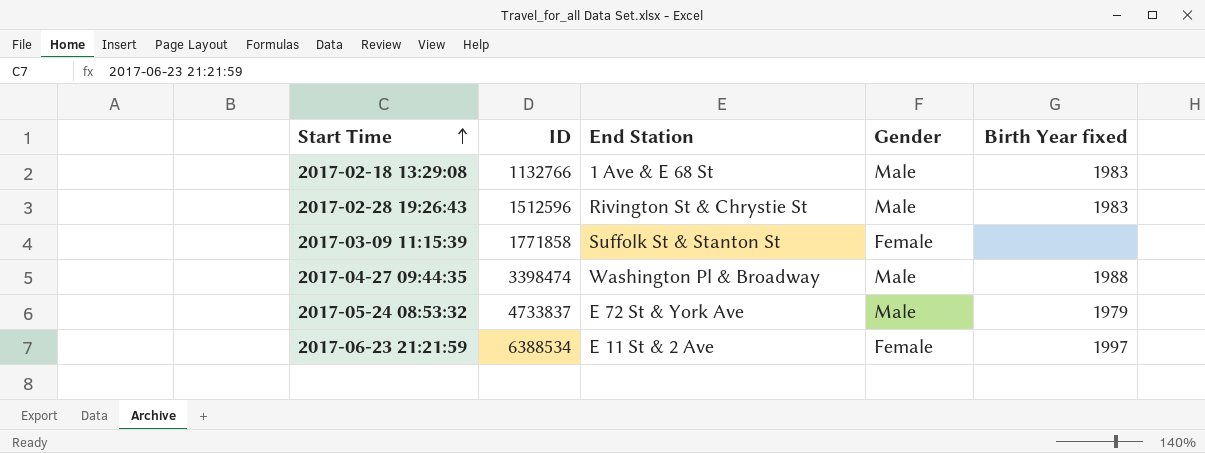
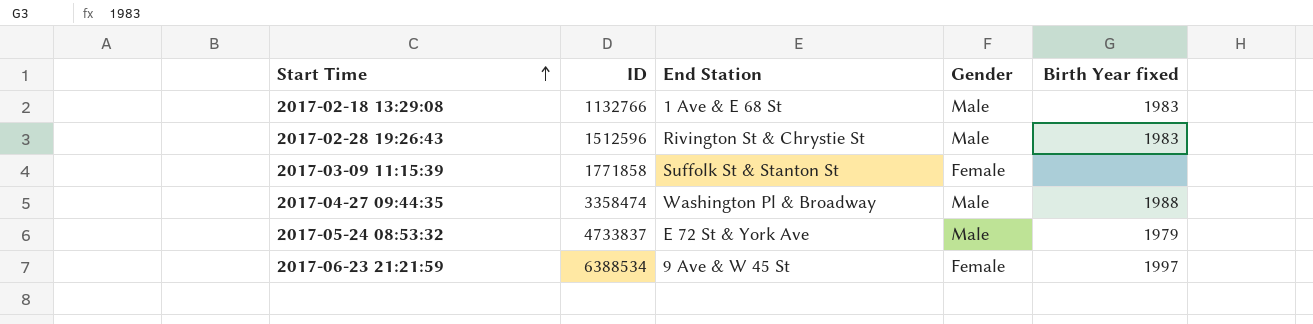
2017-04-27 09:44:35 | ID: 3398474 -> 3358474
2017-06-23 21:21:59 | End Station: E 11 St & 2 Ave -> 9 Ave & W 45 St

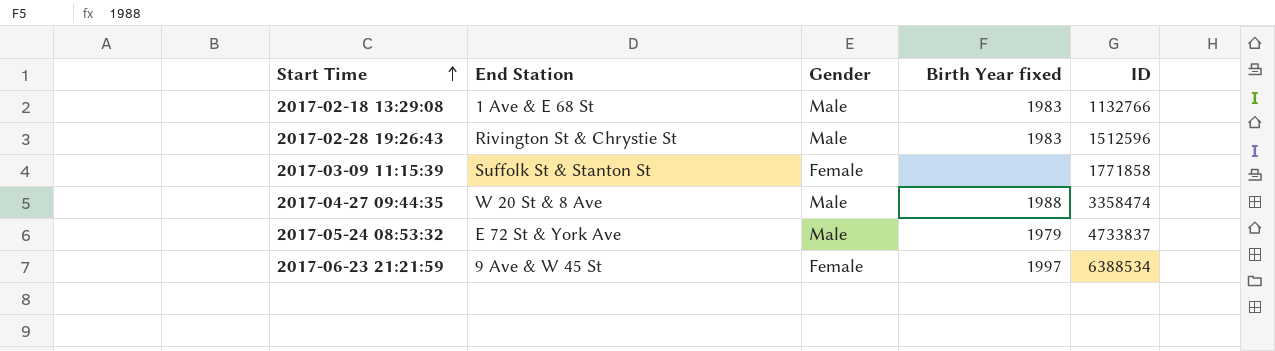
column ID | position: 2 -> 5
2017-04-27 09:44:35 | End Station: Washington Pl & Broadway -> W 20 St & 8 Ave

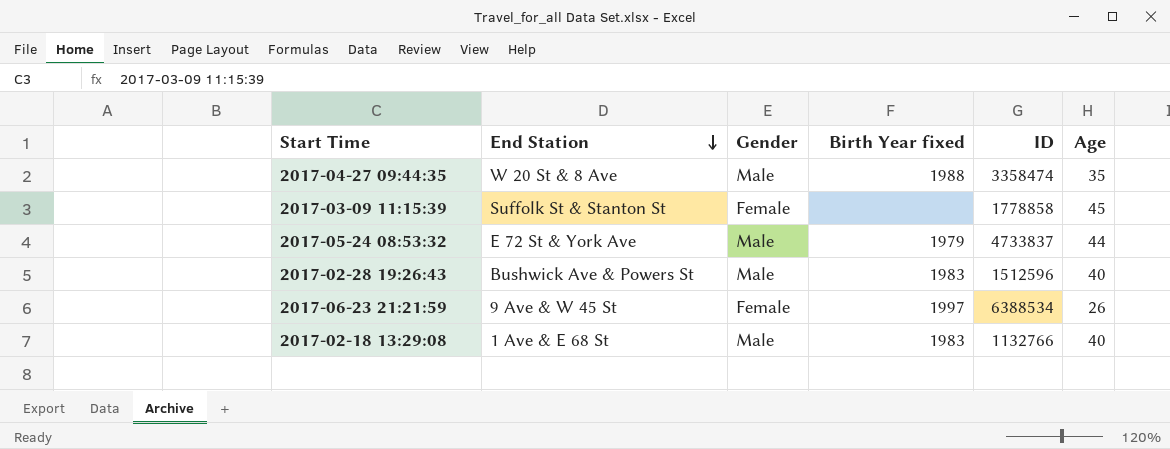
row order: Start Time ascending -> End Station descending
column Age | position: none -> 6
2017-03-09 11:15:39 | ID: 1771858 -> 1778858
2017-02-28 19:26:43 | End Station: Rivington St & Chrystie St -> Bushwick Ave & Powers St

